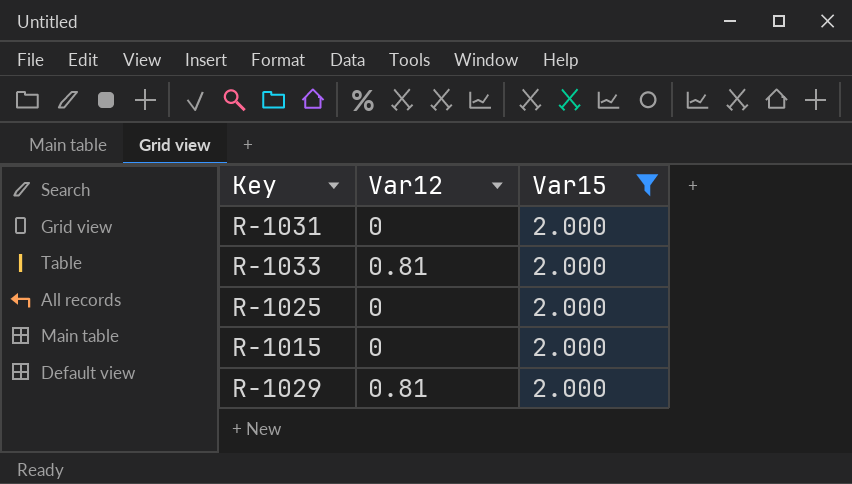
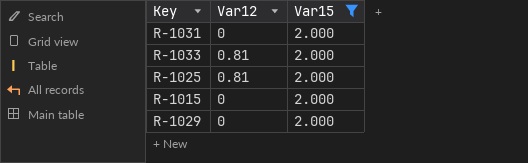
R-1025 | Var12: 0 -> 0.81
R-1029 | Var12: 0.81 -> 0

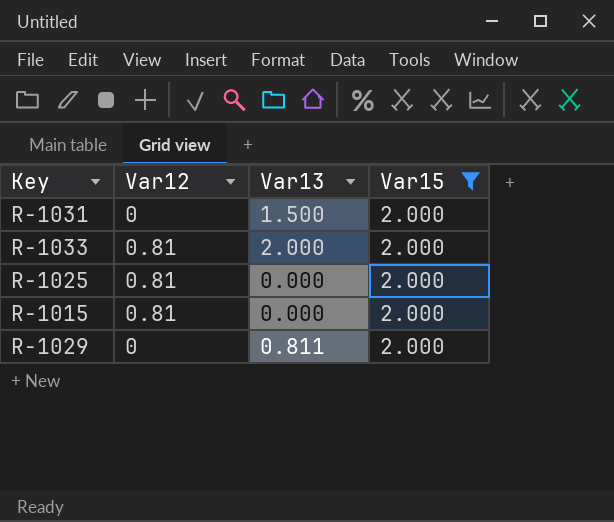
column Var13 | position: none -> 3
R-1015 | Var12: 0 -> 0.81

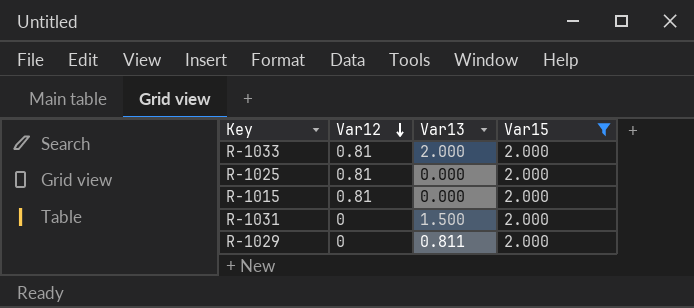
row order: none -> Var12 descending

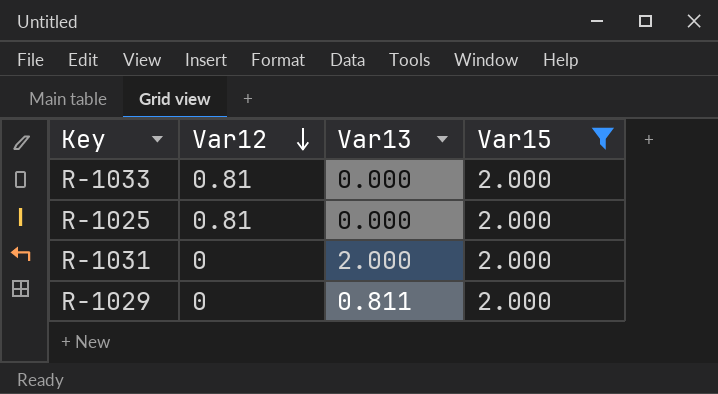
row R-1015: 0.81 | 0.000 | 2.000 -> none
R-1033 | Var13: 2.000 -> 0.000
R-1031 | Var13: 1.500 -> 2.000

